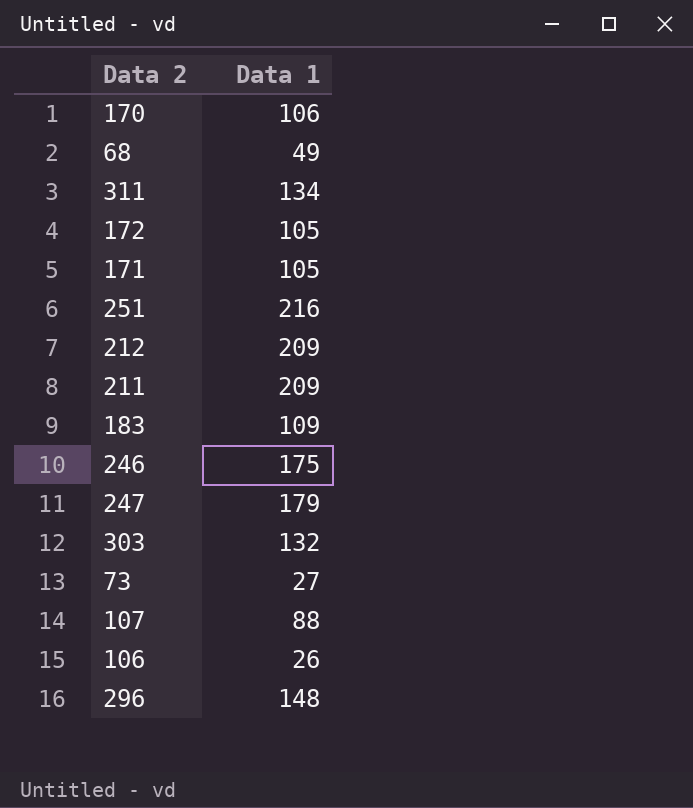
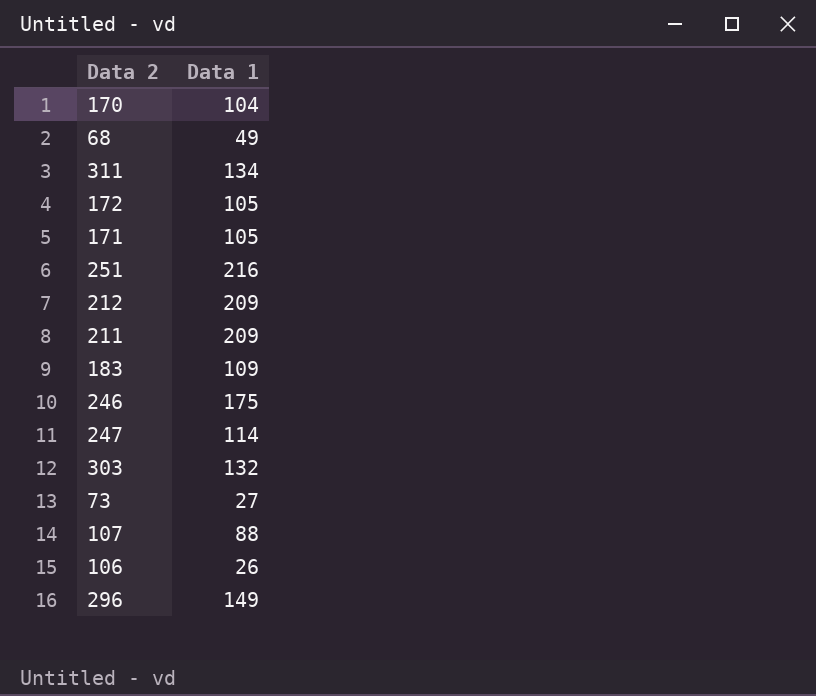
170 | Data 1: 106 -> 104
247 | Data 1: 179 -> 114
296 | Data 1: 148 -> 149

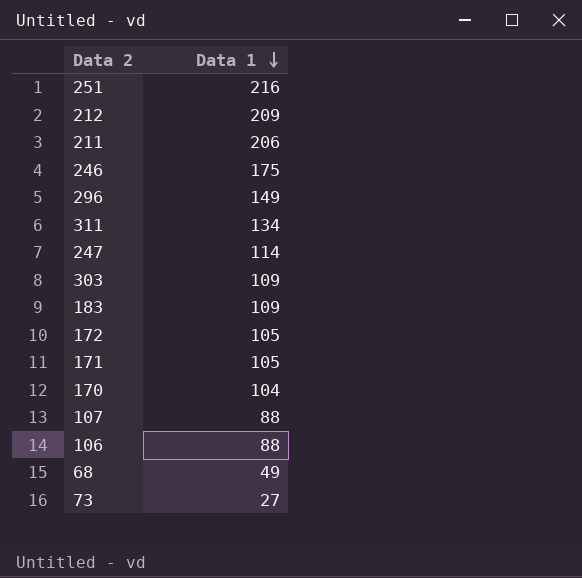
row order: none -> Data 1 descending
211 | Data 1: 209 -> 206
303 | Data 1: 132 -> 109
106 | Data 1: 26 -> 88

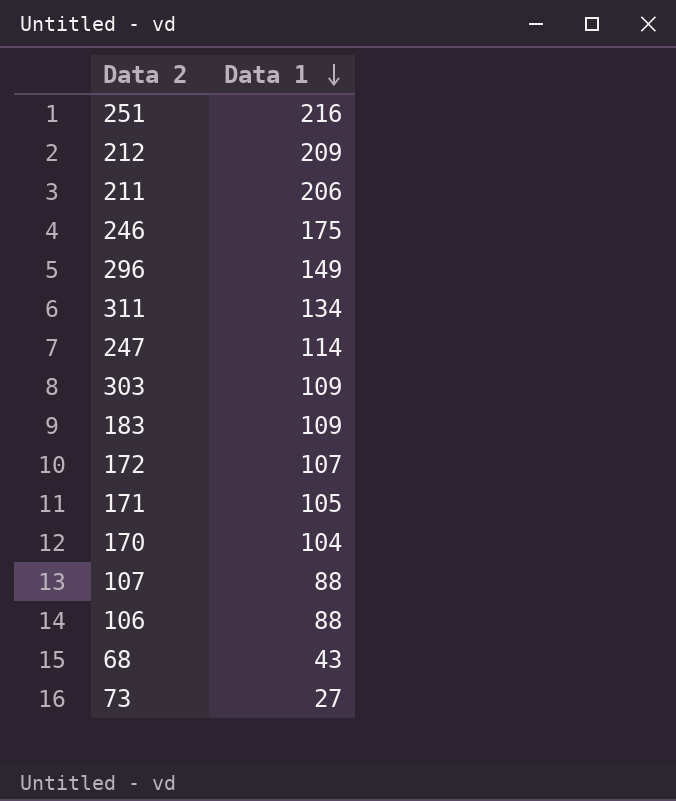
172 | Data 1: 105 -> 107
68 | Data 1: 49 -> 43

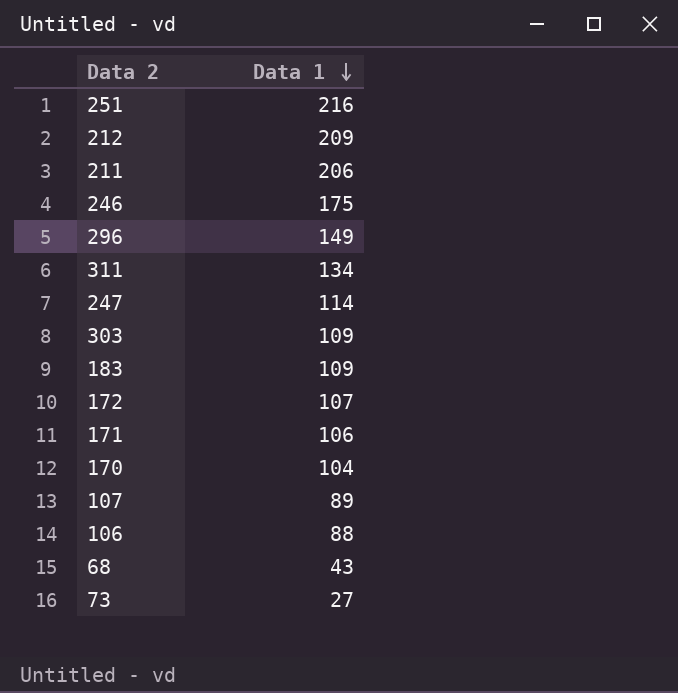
171 | Data 1: 105 -> 106
107 | Data 1: 88 -> 89

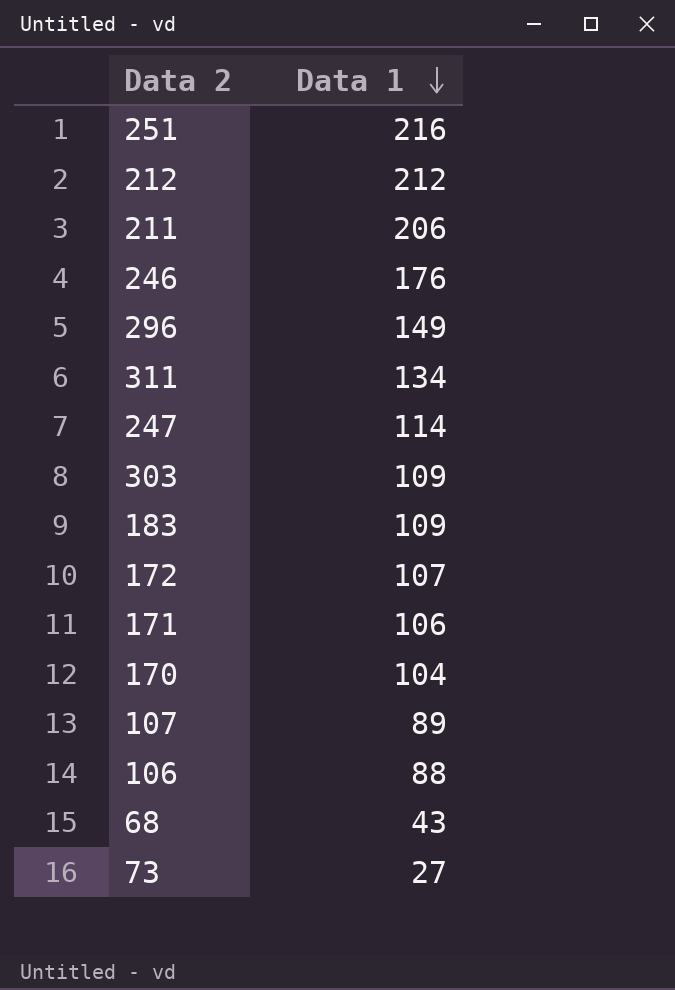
212 | Data 1: 209 -> 212
246 | Data 1: 175 -> 176

